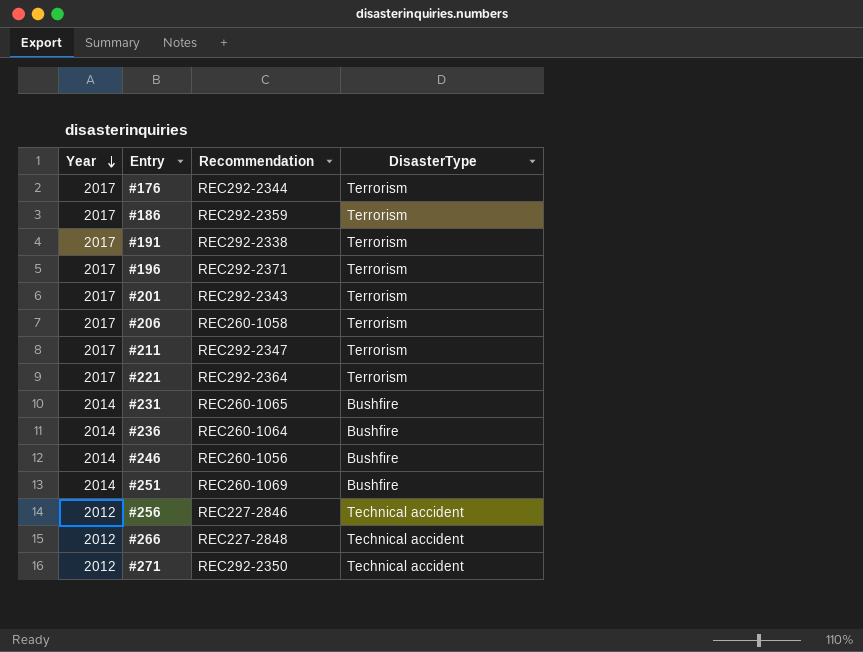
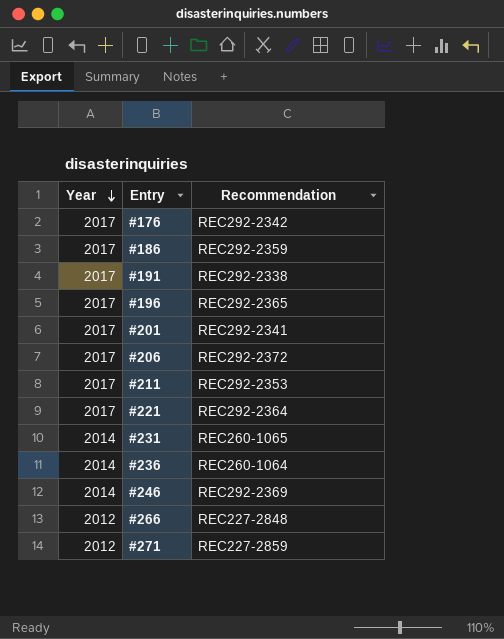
column DisasterType | position: 4 -> none
row #251: 2014 | REC260-1069 | Bushfire -> none
row #256: 2012 | REC227-2846 | Technical accident -> none
#176 | Recommendation: REC292-2344 -> REC292-2342
#196 | Recommendation: REC292-2371 -> REC292-2365
#201 | Recommendation: REC292-2343 -> REC292-2341
#206 | Recommendation: REC260-1058 -> REC292-2372
#211 | Recommendation: REC292-2347 -> REC292-2353
#246 | Recommendation: REC260-1056 -> REC292-2369
#271 | Recommendation: REC292-2350 -> REC227-2859

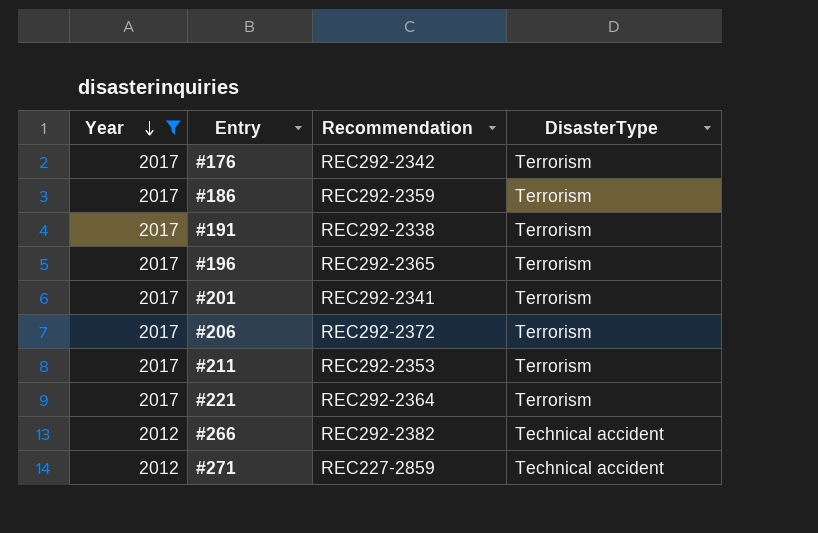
filter: none -> Year != 2014
column DisasterType | position: none -> 4
#266 | Recommendation: REC227-2848 -> REC292-2382

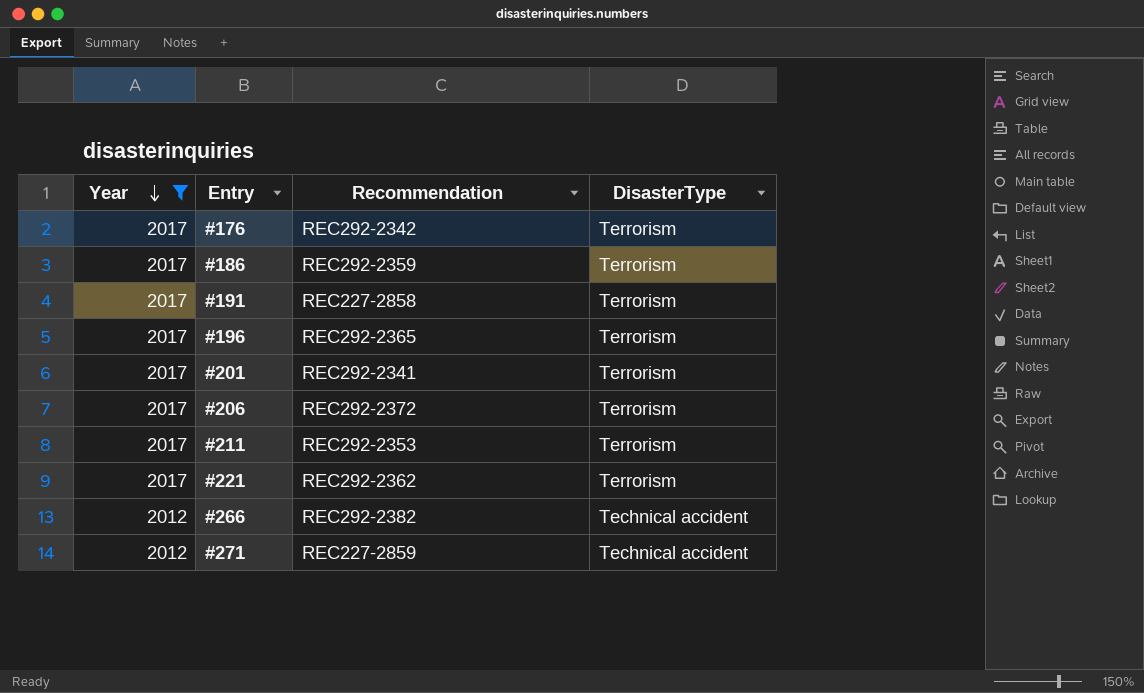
#191 | Recommendation: REC292-2338 -> REC227-2858
#221 | Recommendation: REC292-2364 -> REC292-2362

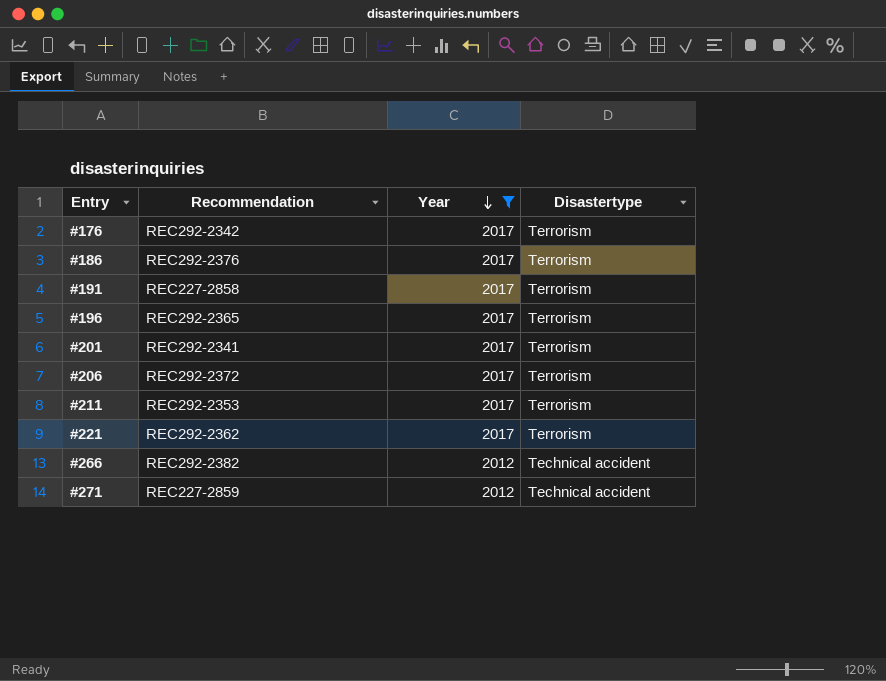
column Year | position: 1 -> 3
column name: DisasterType -> Disastertype
#186 | Recommendation: REC292-2359 -> REC292-2376

